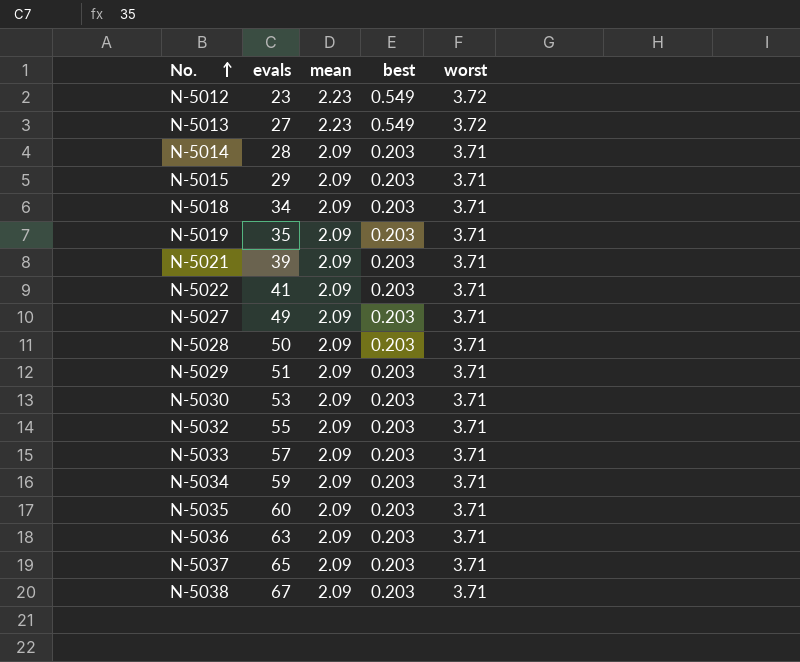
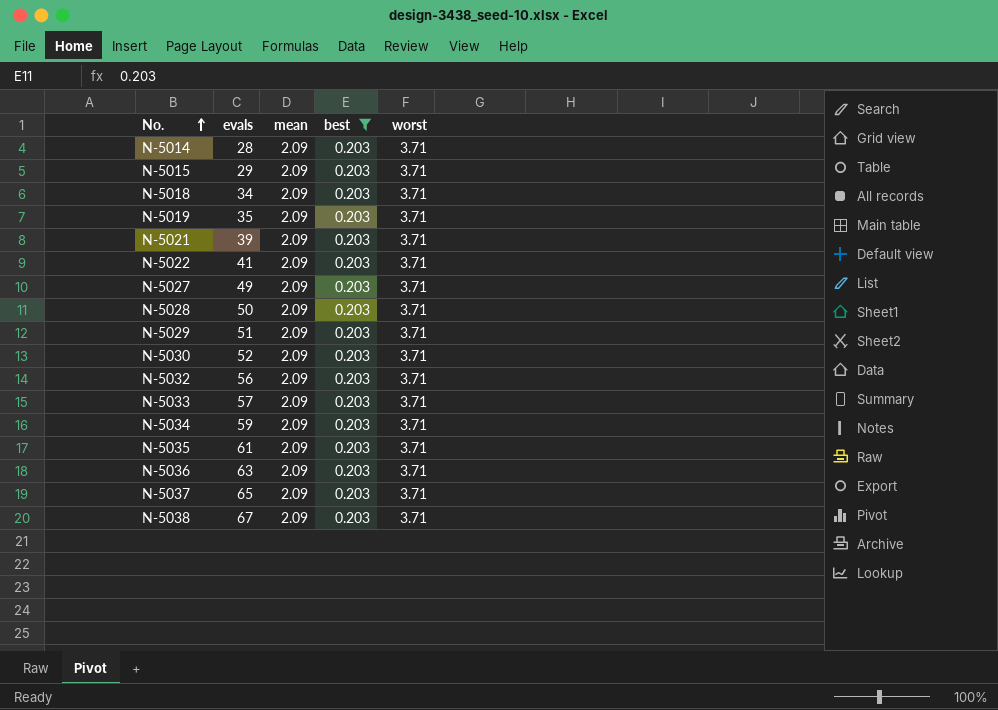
filter: none -> best = 0.203
N-5030 | evals: 53 -> 52
N-5032 | evals: 55 -> 56
N-5035 | evals: 60 -> 61

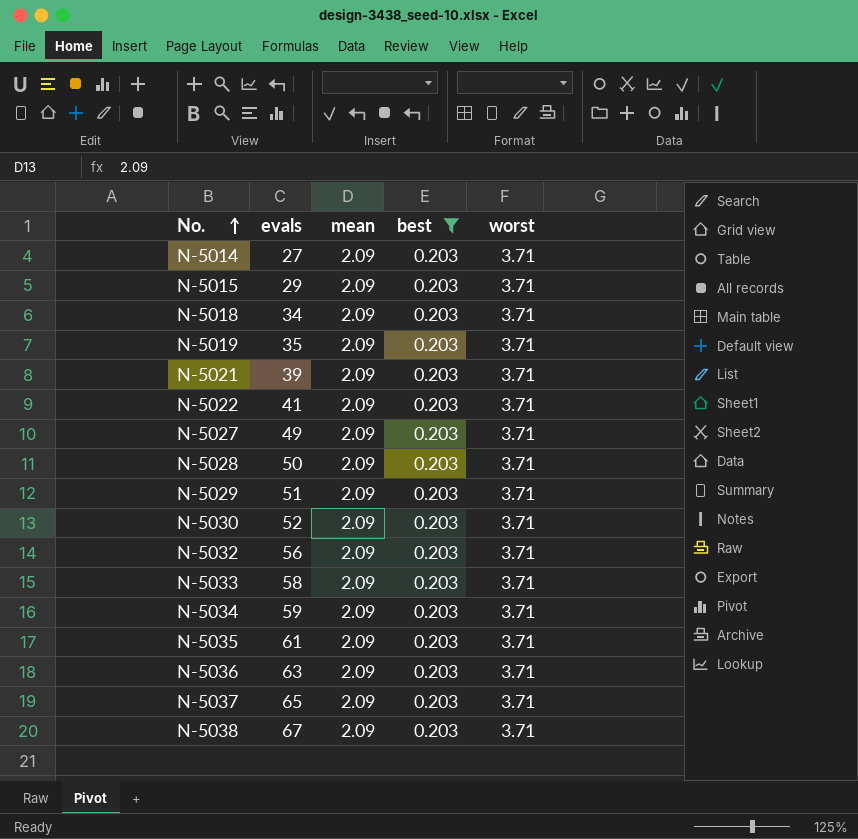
N-5014 | evals: 28 -> 27
N-5033 | evals: 57 -> 58

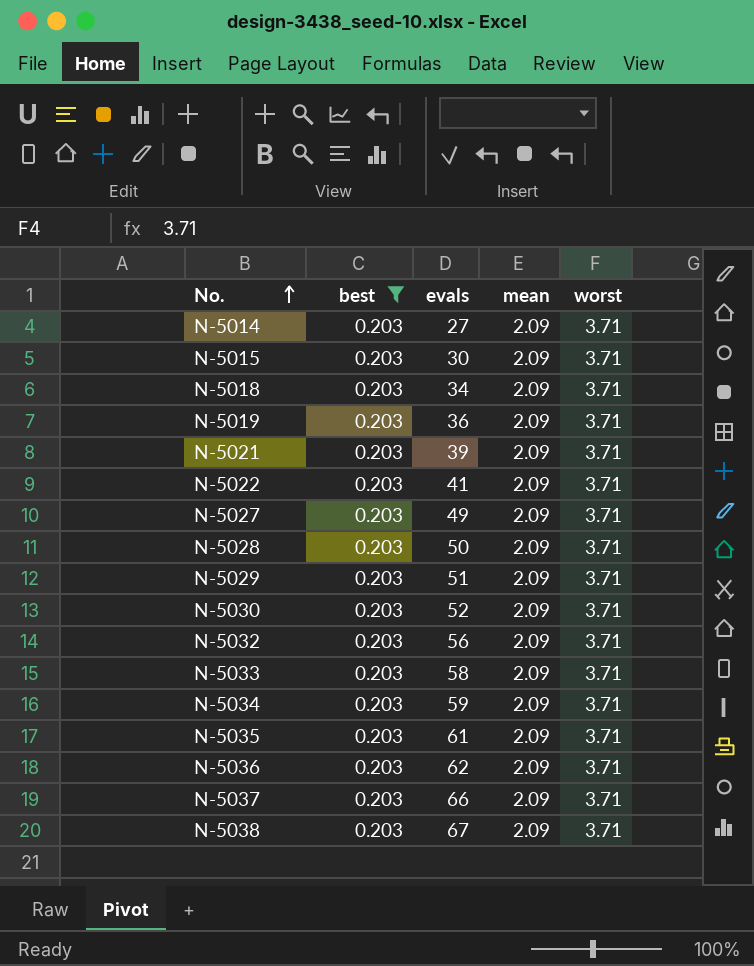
column best | position: 4 -> 2
N-5015 | evals: 29 -> 30
N-5019 | evals: 35 -> 36
N-5036 | evals: 63 -> 62
N-5037 | evals: 65 -> 66

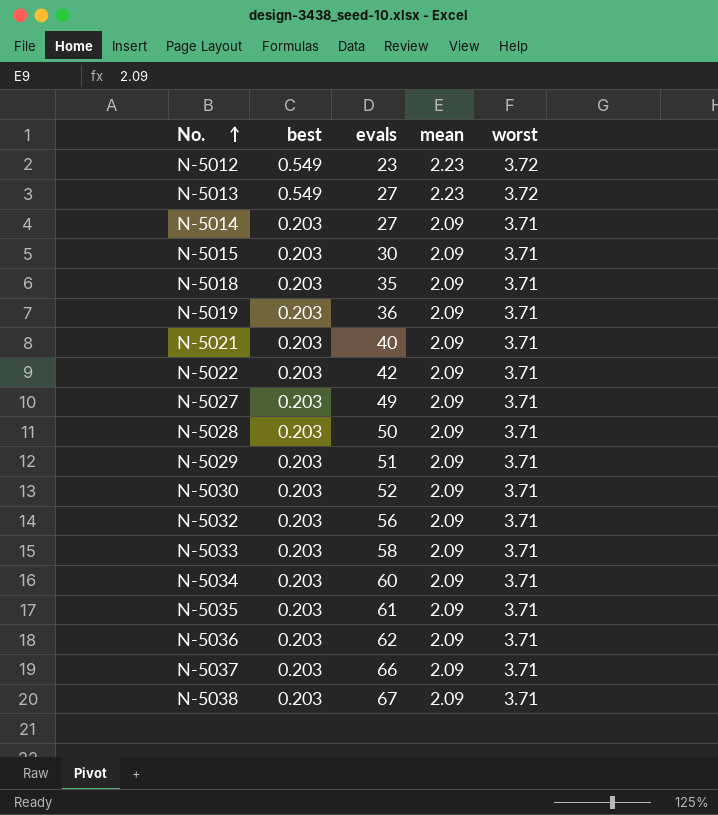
filter: best = 0.203 -> none
N-5018 | evals: 34 -> 35
N-5021 | evals: 39 -> 40
N-5022 | evals: 41 -> 42
N-5034 | evals: 59 -> 60

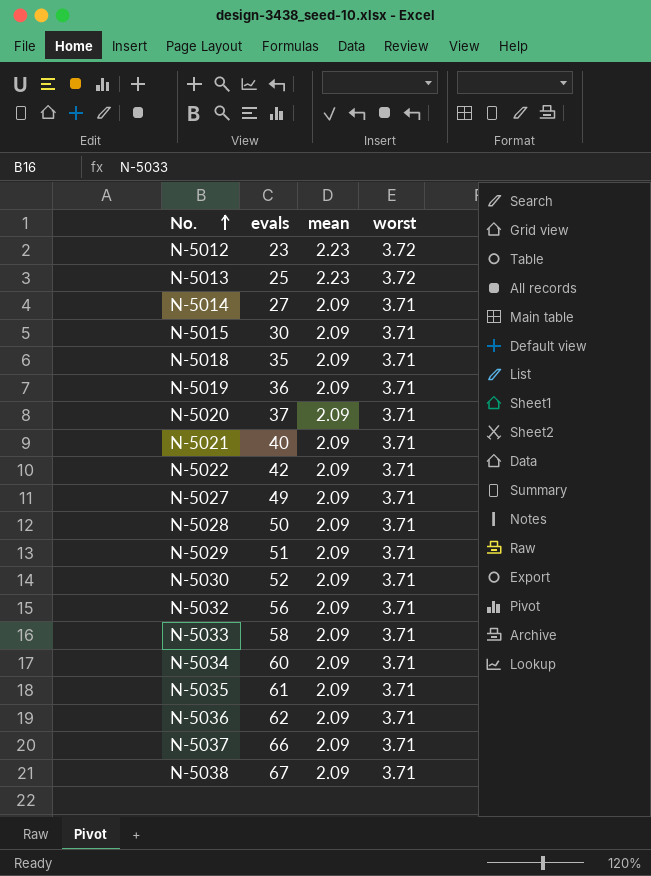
column best | position: 2 -> none
N-5013 | evals: 27 -> 25
row N-5020: none -> 37 | 2.09 | 3.71

